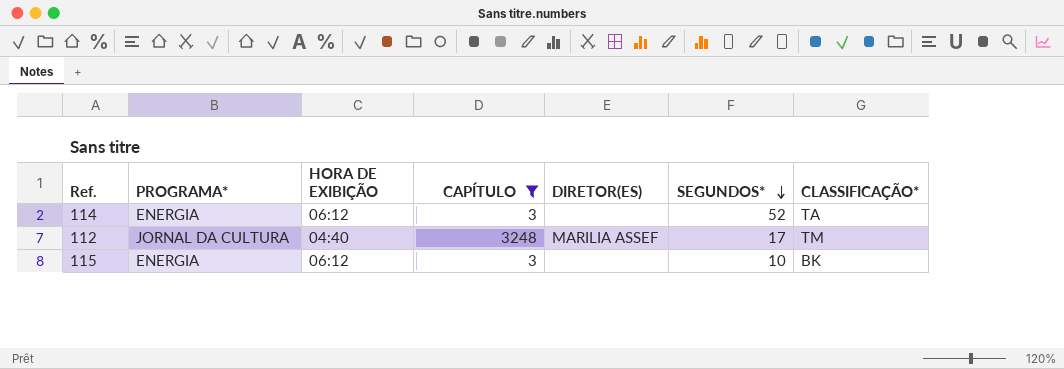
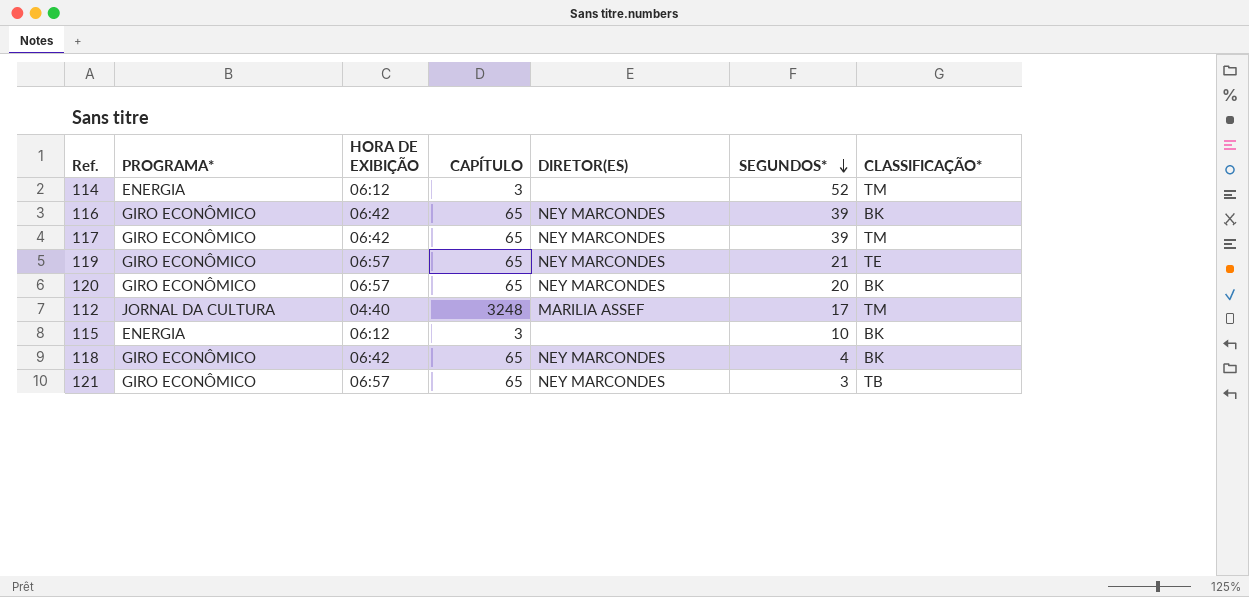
filter: CAPÍTULO != 65 -> none
114 | CLASSIFICAÇÃO*: TA -> TM

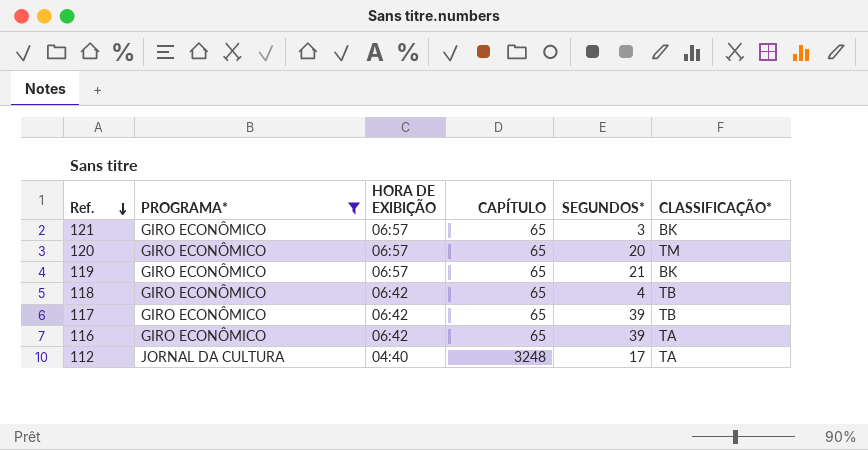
filter: none -> PROGRAMA* != ENERGIA
row order: SEGUNDOS* descending -> Ref. descending
column DIRETOR(ES) | position: 5 -> none
121 | CLASSIFICAÇÃO*: TB -> BK
120 | CLASSIFICAÇÃO*: BK -> TM
119 | CLASSIFICAÇÃO*: TE -> BK
118 | CLASSIFICAÇÃO*: BK -> TB
117 | CLASSIFICAÇÃO*: TM -> TB
116 | CLASSIFICAÇÃO*: BK -> TA
112 | CLASSIFICAÇÃO*: TM -> TA

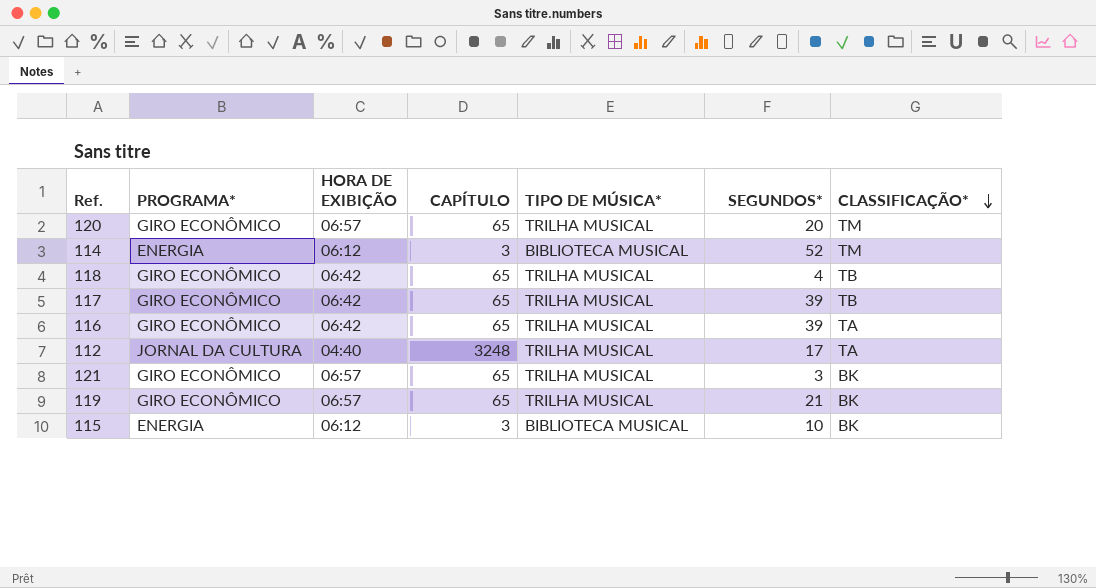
filter: PROGRAMA* != ENERGIA -> none
row order: Ref. descending -> CLASSIFICAÇÃO* descending
column TIPO DE MÚSICA* | position: none -> 5

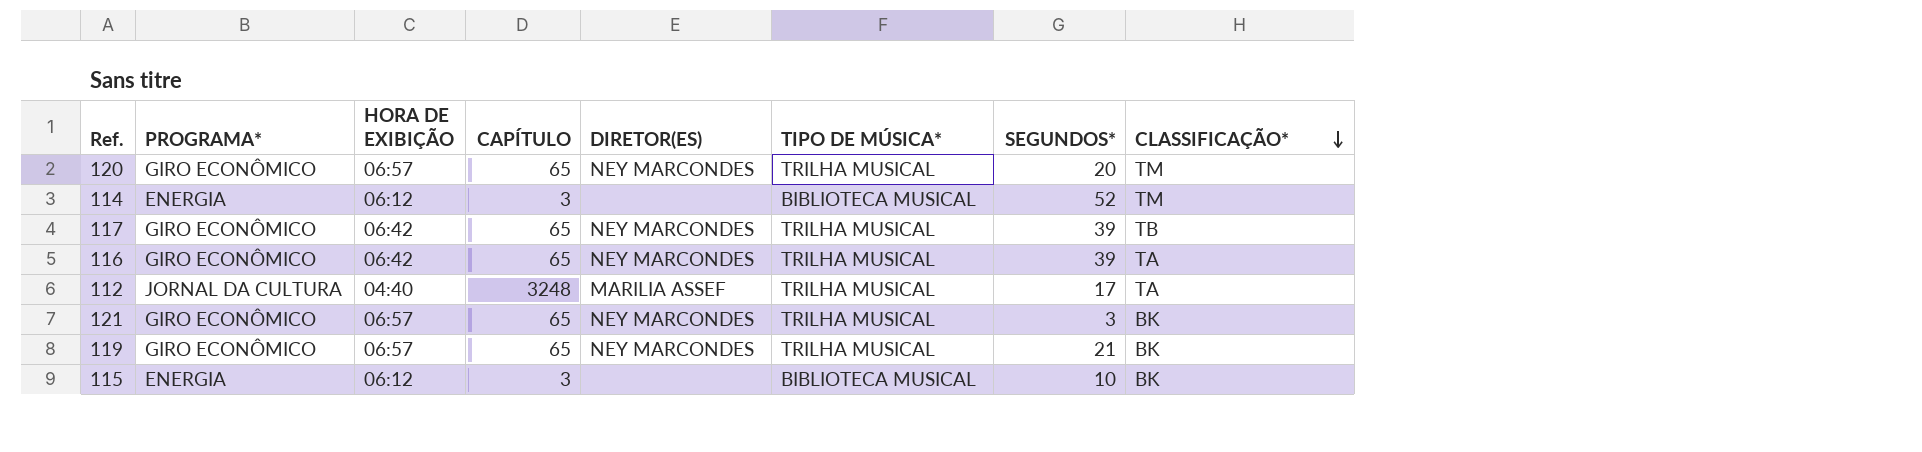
column DIRETOR(ES) | position: none -> 5
row 118: GIRO ECONÔMICO | 06:42 | 65 | TRILHA MUSICAL | 4 | TB -> none

